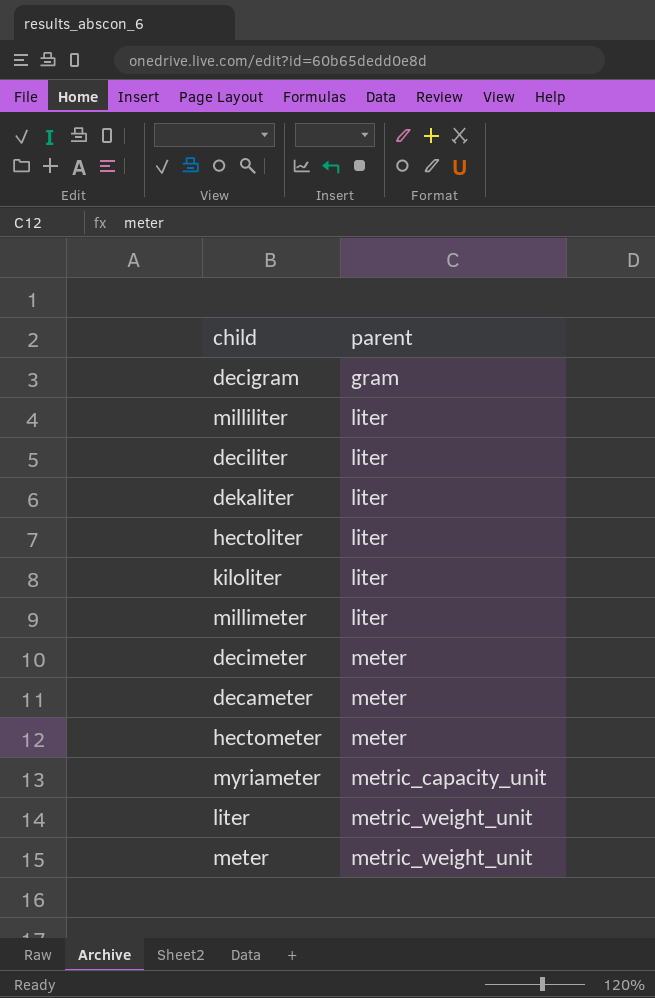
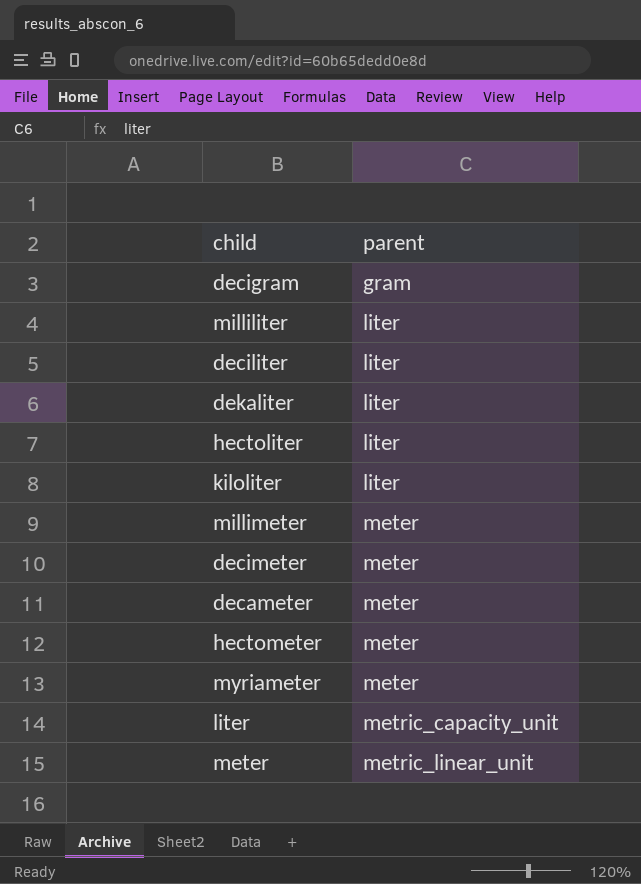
millimeter | parent: liter -> meter
myriameter | parent: metric_capacity_unit -> meter
liter | parent: metric_weight_unit -> metric_capacity_unit
meter | parent: metric_weight_unit -> metric_linear_unit

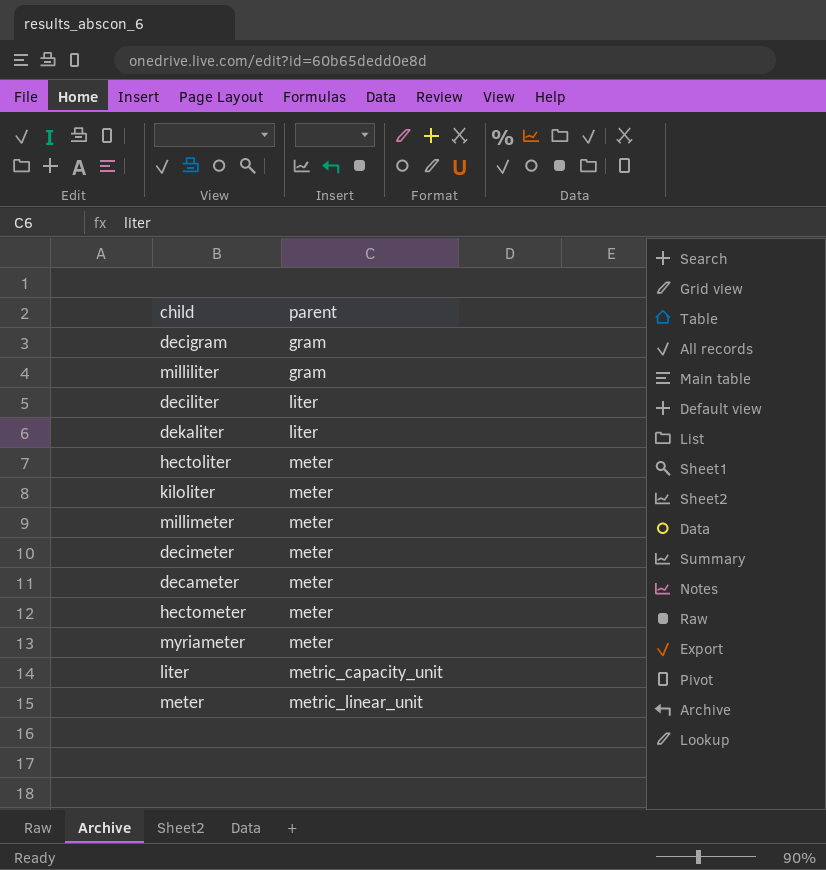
milliliter | parent: liter -> gram
hectoliter | parent: liter -> meter
kiloliter | parent: liter -> meter

